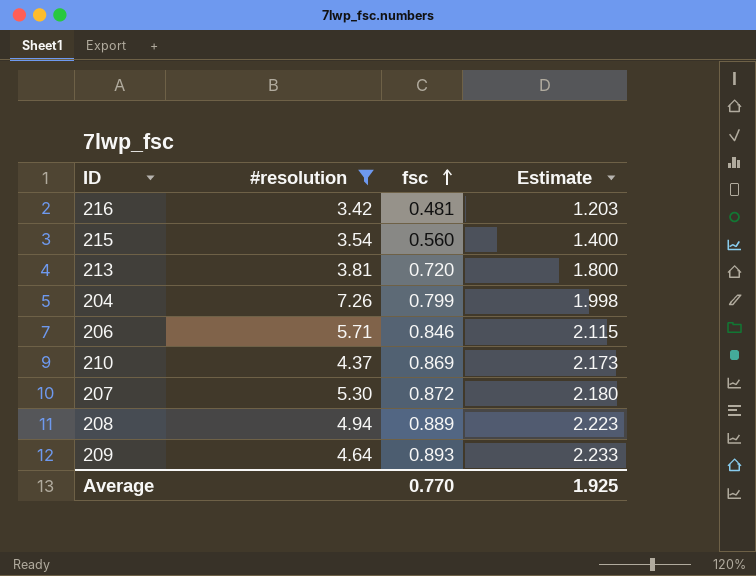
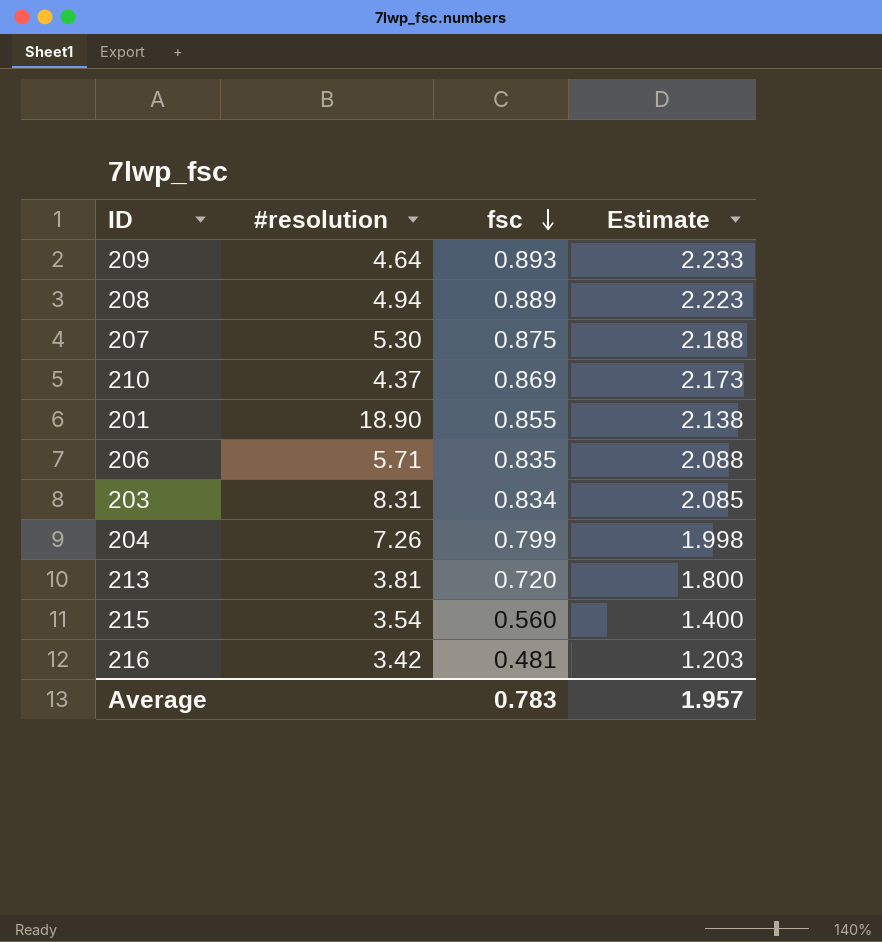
filter: #resolution <= 7.26 -> none
row order: fsc ascending -> fsc descending
207 | fsc: 0.872 -> 0.875
207 | Estimate: 2.180 -> 2.188
206 | fsc: 0.846 -> 0.835
206 | Estimate: 2.115 -> 2.088
Average | fsc: 0.770 -> 0.783
Average | Estimate: 1.925 -> 1.957

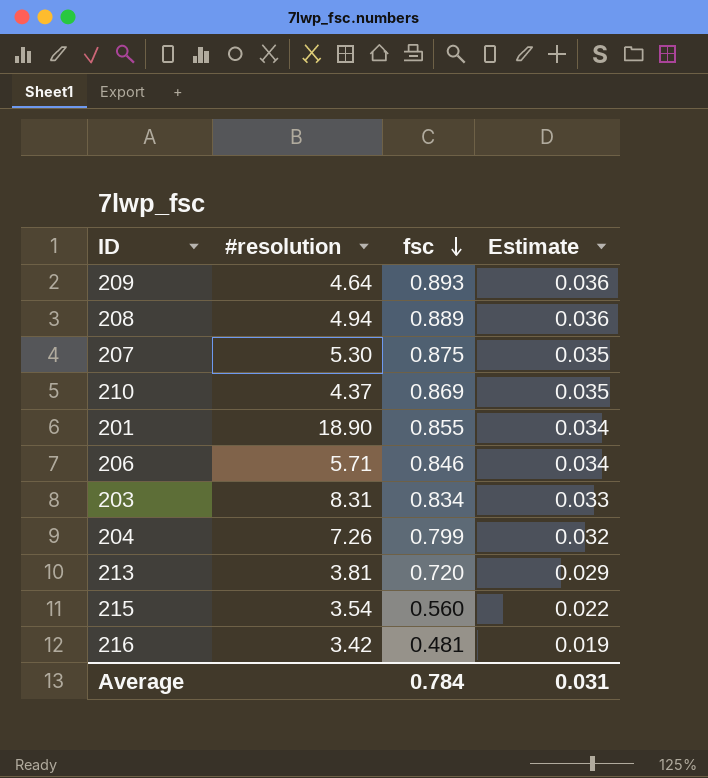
column Estimate | formula: [fsc] * 2.5 -> [fsc] * 0.04
206 | fsc: 0.835 -> 0.846
Average | fsc: 0.783 -> 0.784
Average | Estimate: 1.957 -> 0.031

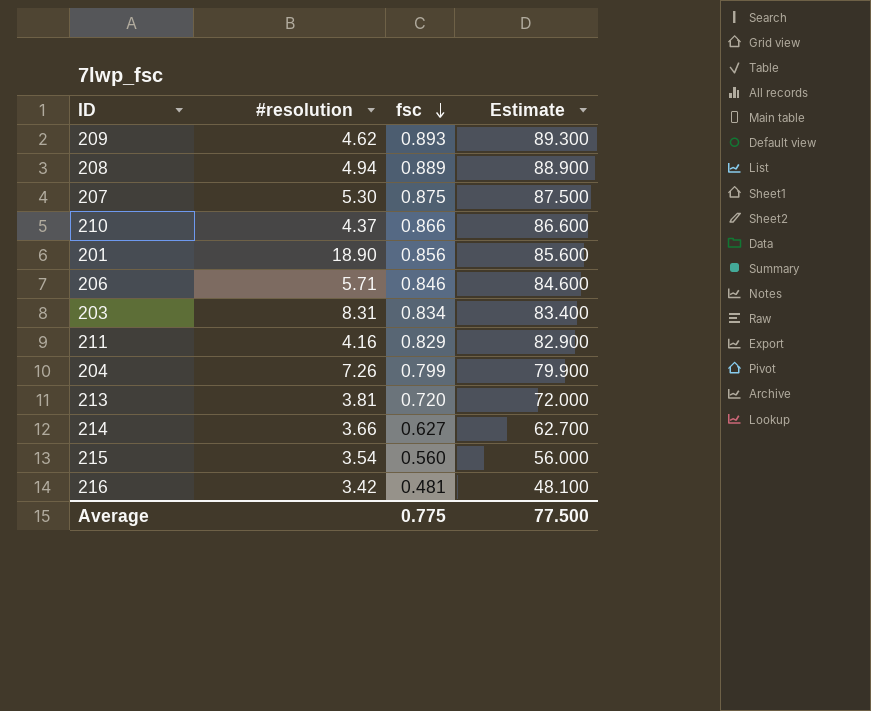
column Estimate | formula: [fsc] * 0.04 -> [fsc] * 100
209 | #resolution: 4.64 -> 4.62
210 | fsc: 0.869 -> 0.866
201 | fsc: 0.855 -> 0.856
row 211: none -> 4.16 | 0.829 | 82.900
row 214: none -> 3.66 | 0.627 | 62.700
Average | fsc: 0.784 -> 0.775
Average | Estimate: 0.031 -> 77.500

